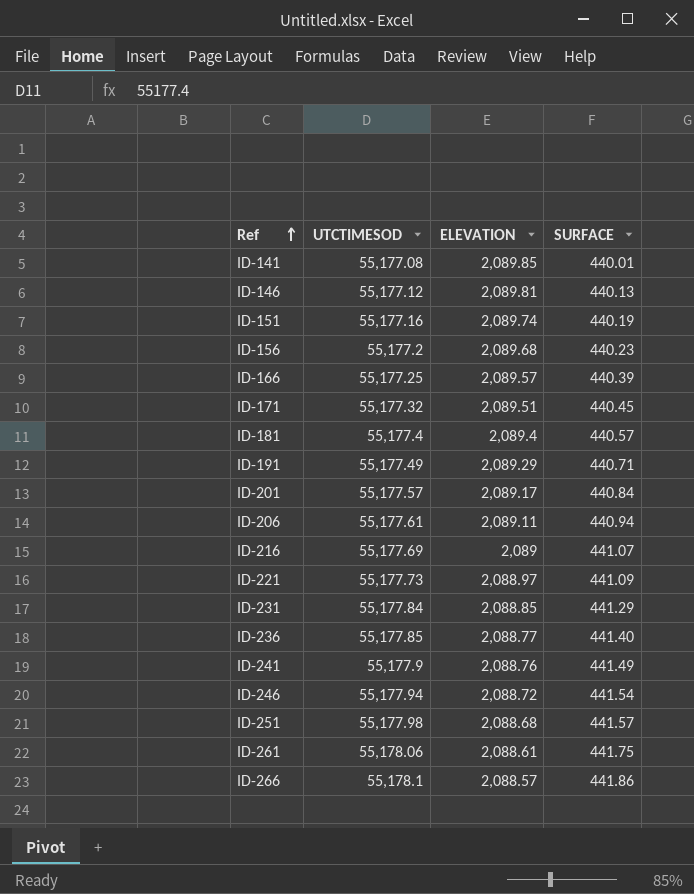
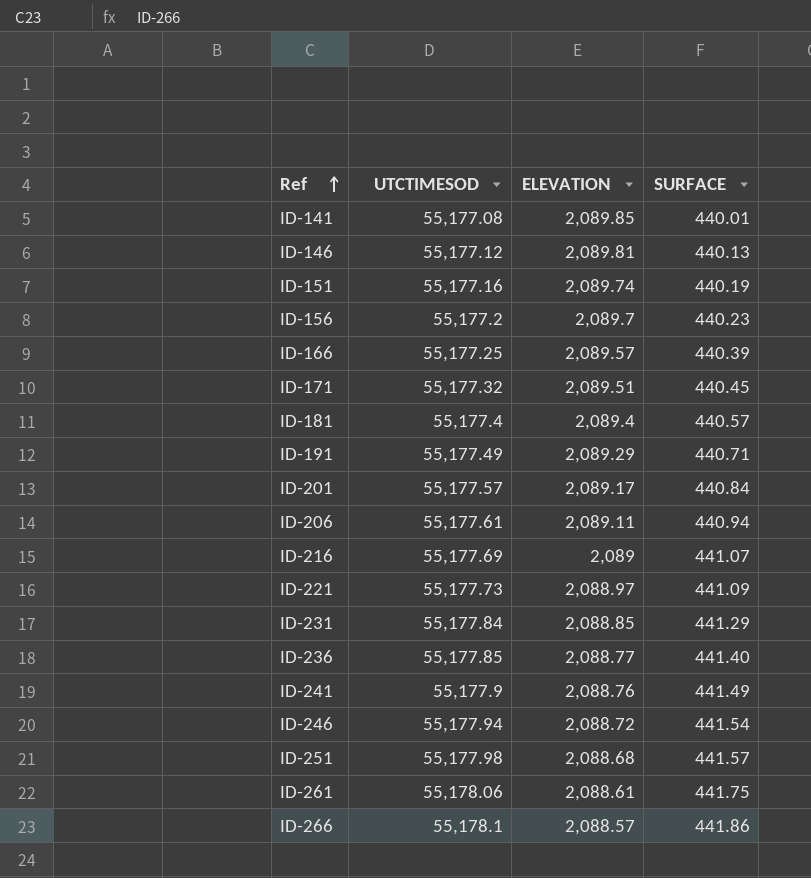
ID-156 | ELEVATION: 2,089.68 -> 2,089.7

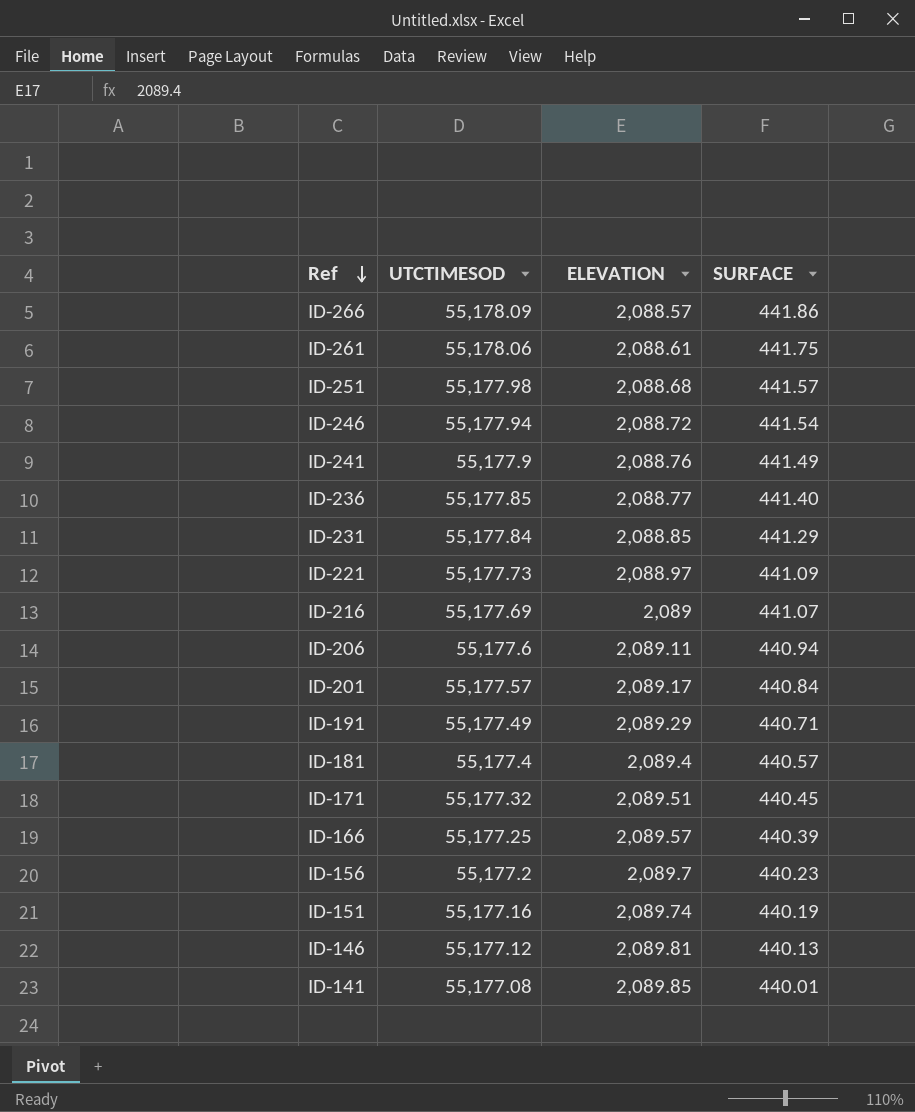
row order: Ref ascending -> Ref descending
ID-266 | UTCTIMESOD: 55,178.1 -> 55,178.09
ID-206 | UTCTIMESOD: 55,177.61 -> 55,177.6

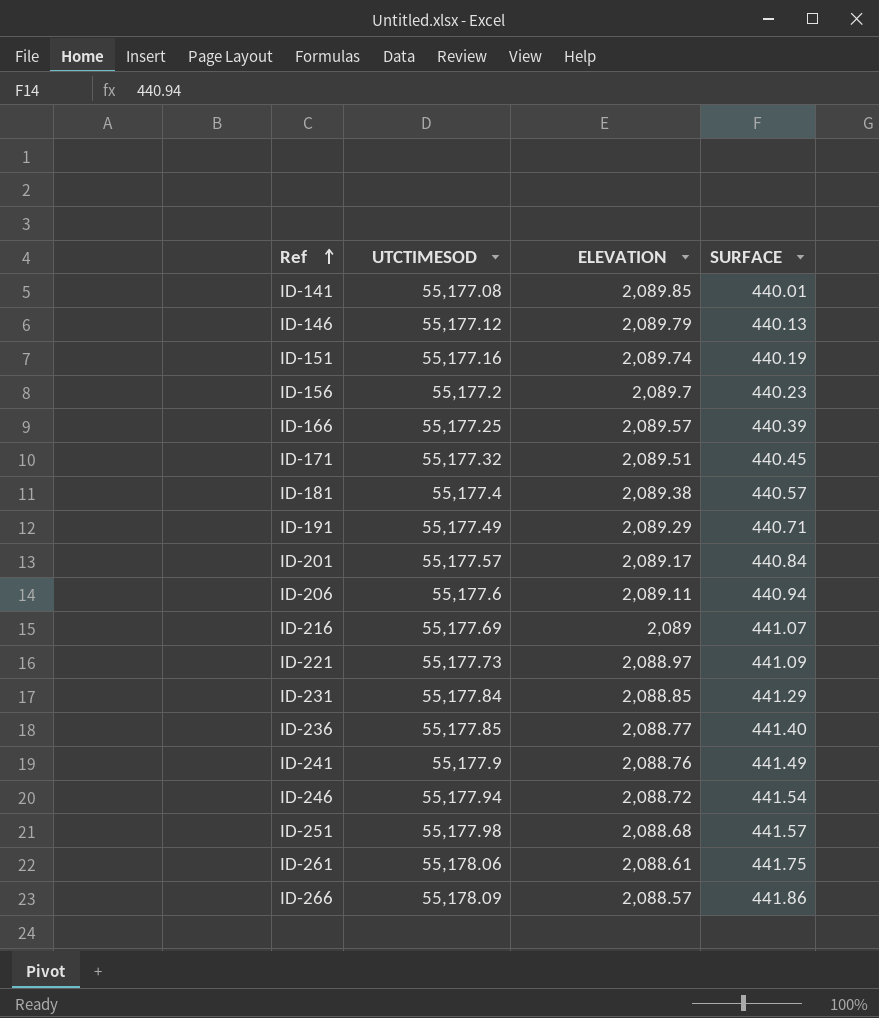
row order: Ref descending -> Ref ascending
ID-146 | ELEVATION: 2,089.81 -> 2,089.79
ID-181 | ELEVATION: 2,089.4 -> 2,089.38

